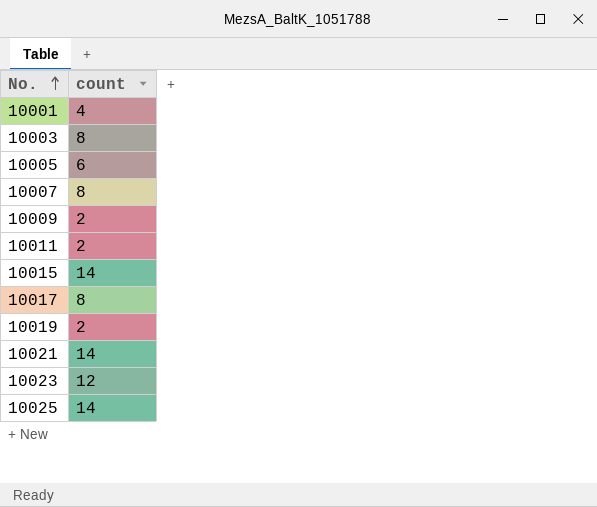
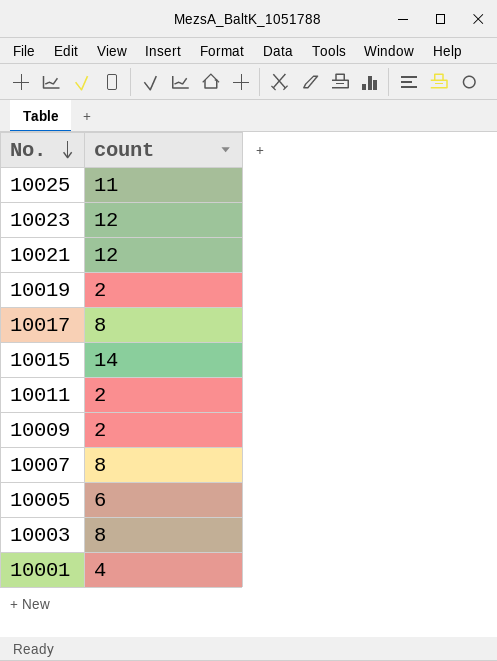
row order: No. ascending -> No. descending
10025 | count: 14 -> 11
10021 | count: 14 -> 12

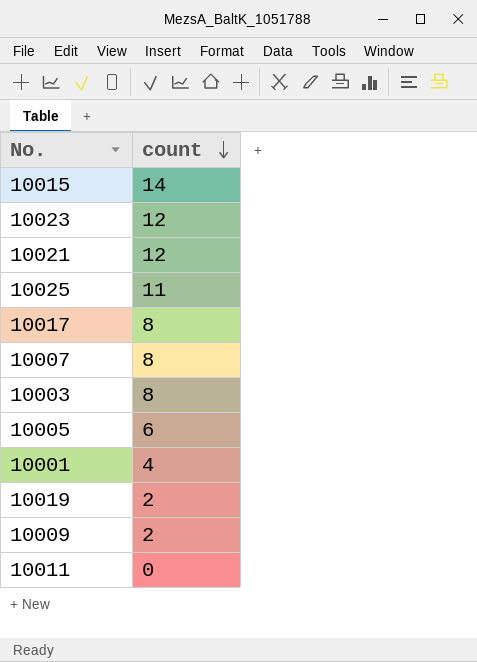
row order: No. descending -> count descending
10011 | count: 2 -> 0

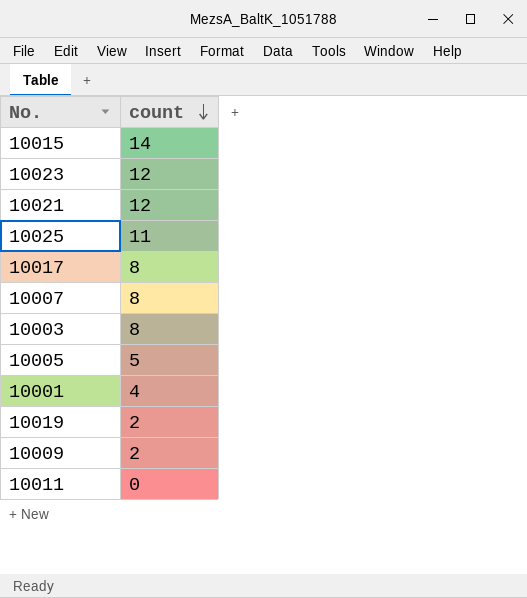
10005 | count: 6 -> 5

